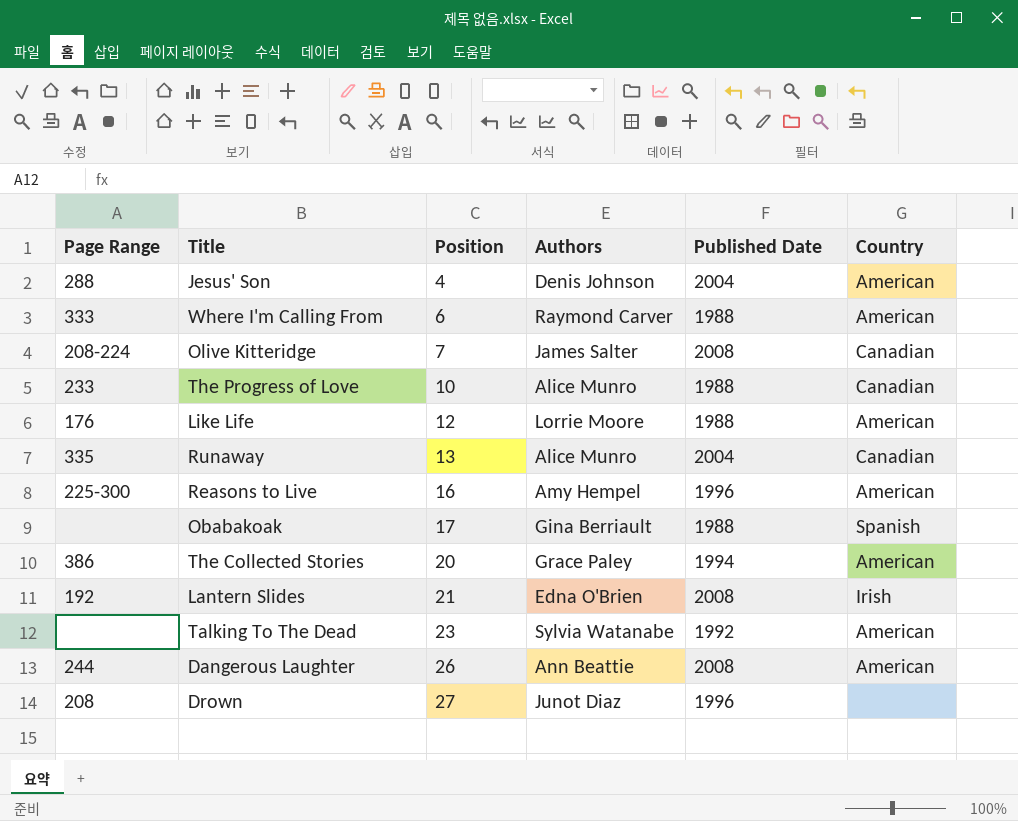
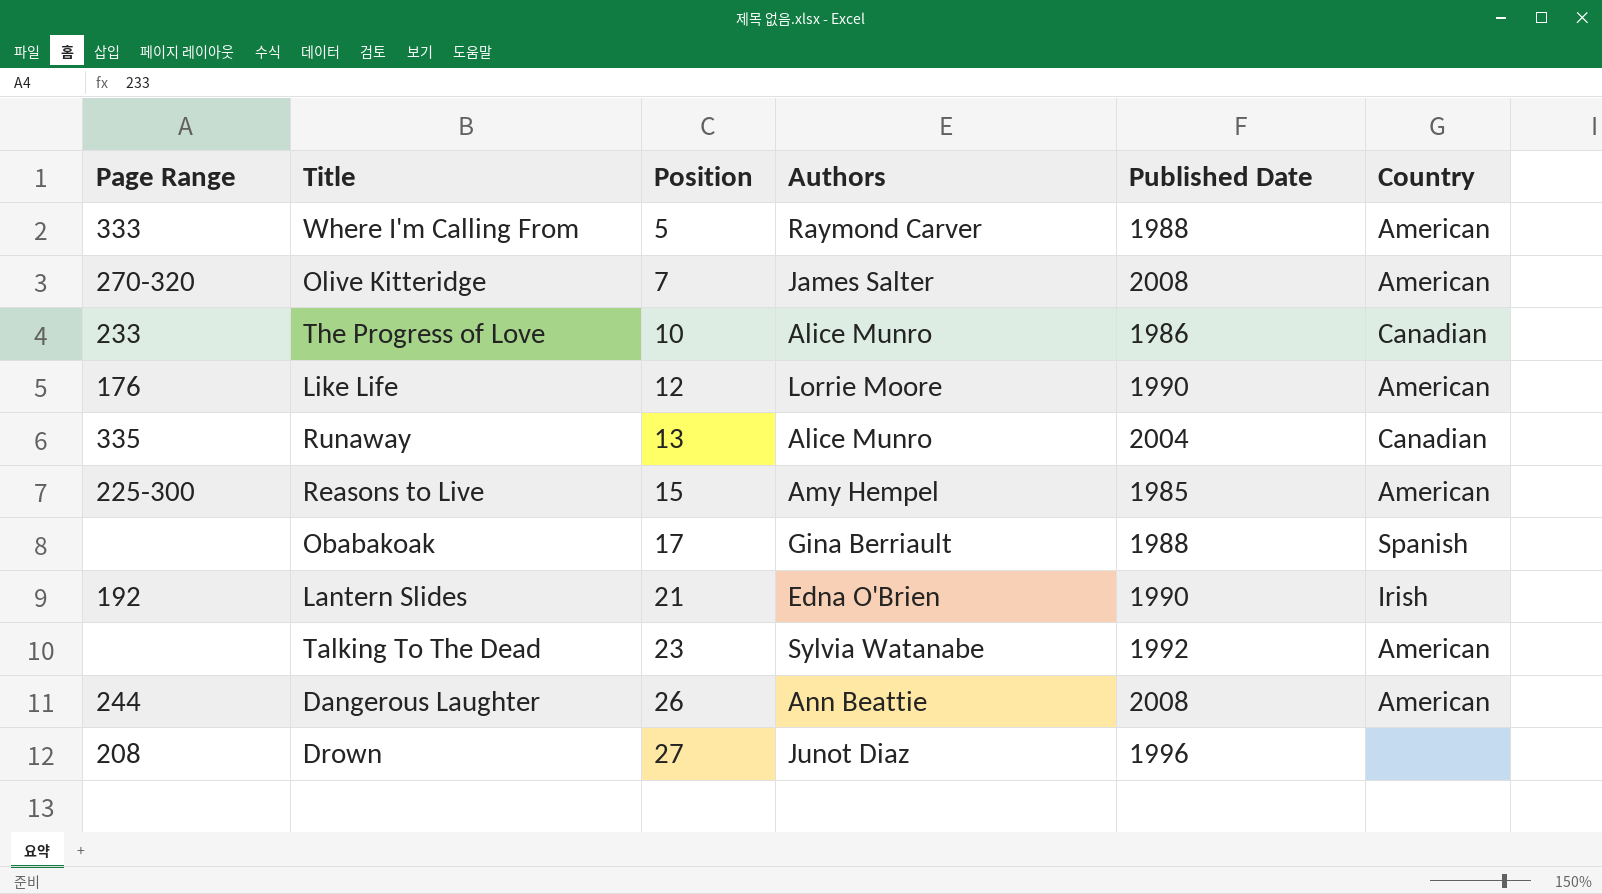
row Jesus' Son: 288 | 4 | Denis Johnson | 2004 | American -> none
row The Collected Stories: 386 | 20 | Grace Paley | 1994 | American -> none
Where I'm Calling From | Position: 6 -> 5
Olive Kitteridge | Page Range: 208-224 -> 270-320
Olive Kitteridge | Country: Canadian -> American
The Progress of Love | Published Date: 1988 -> 1986
Like Life | Published Date: 1988 -> 1990
Reasons to Live | Position: 16 -> 15
Reasons to Live | Published Date: 1996 -> 1985
Lantern Slides | Published Date: 2008 -> 1990

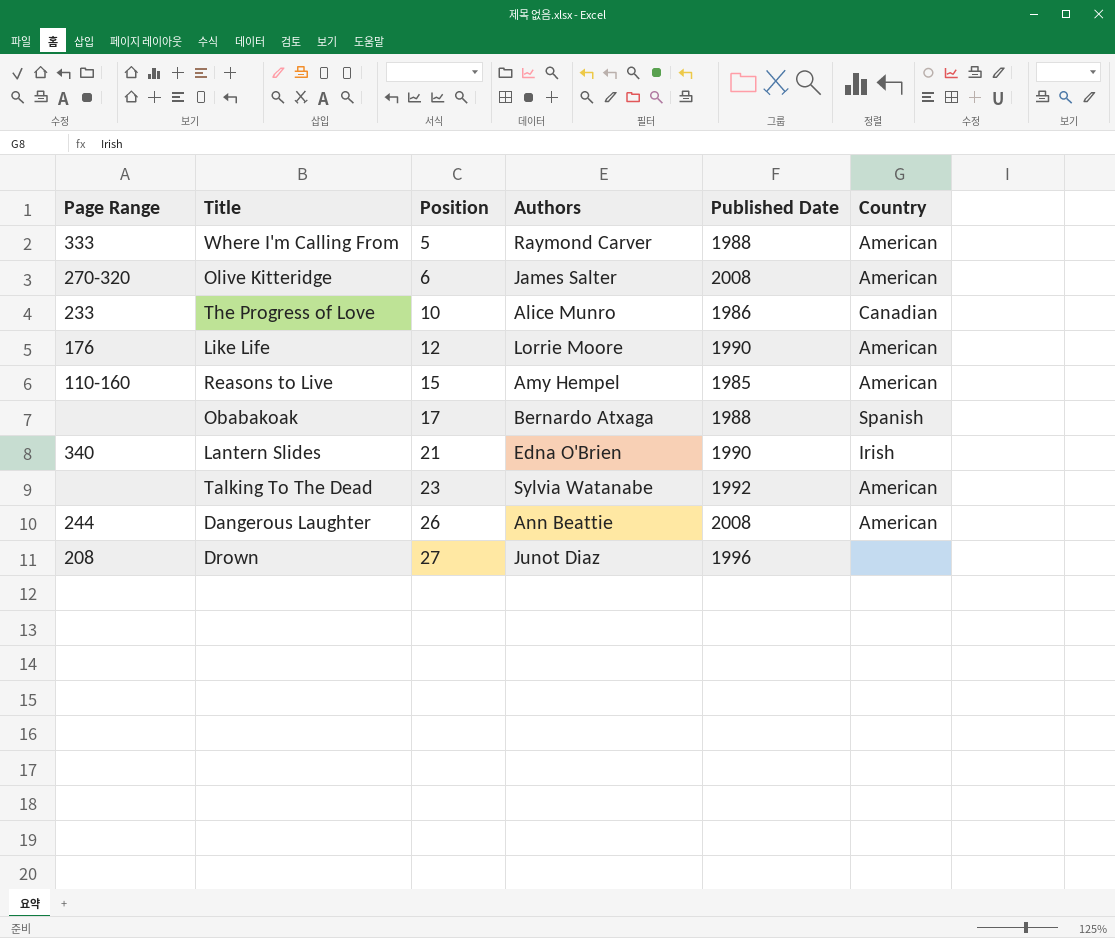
row Runaway: 335 | 13 | Alice Munro | 2004 | Canadian -> none
Olive Kitteridge | Position: 7 -> 6
Reasons to Live | Page Range: 225-300 -> 110-160
Obabakoak | Authors: Gina Berriault -> Bernardo Atxaga
Lantern Slides | Page Range: 192 -> 340

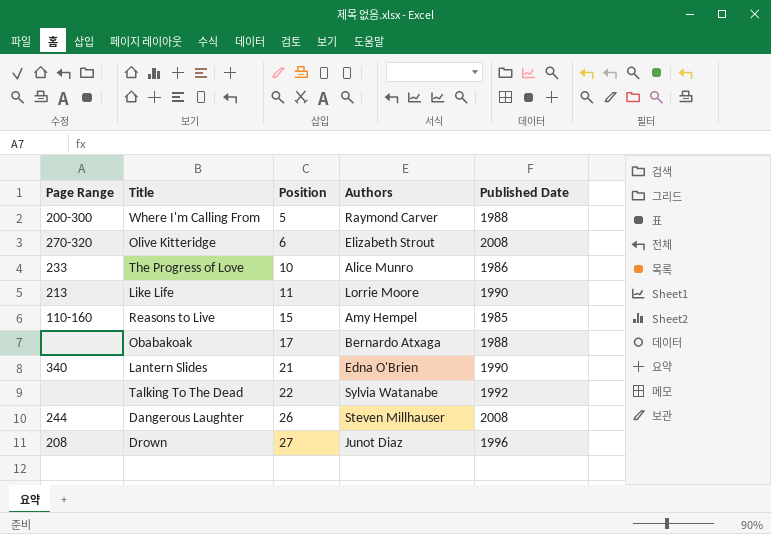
column Country | position: 6 -> none
Where I'm Calling From | Page Range: 333 -> 200-300
Olive Kitteridge | Authors: James Salter -> Elizabeth Strout
Like Life | Page Range: 176 -> 213
Like Life | Position: 12 -> 11
Talking To The Dead | Position: 23 -> 22
Dangerous Laughter | Authors: Ann Beattie -> Steven Millhauser

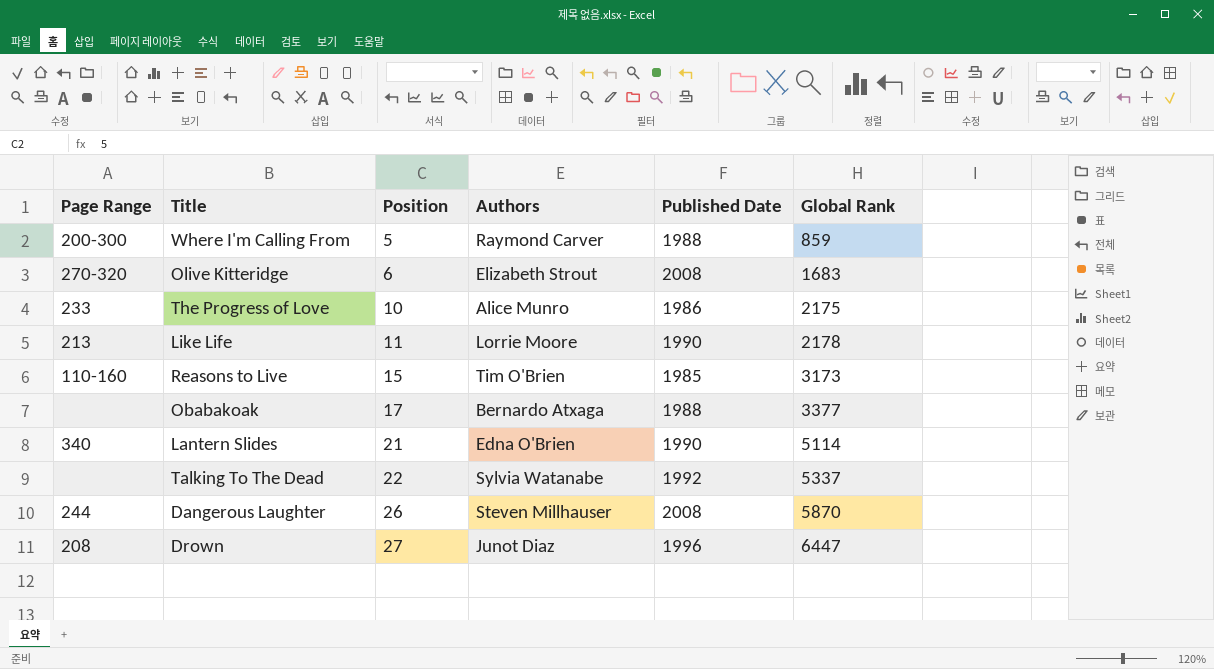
column Global Rank | position: none -> 6
Reasons to Live | Authors: Amy Hempel -> Tim O'Brien

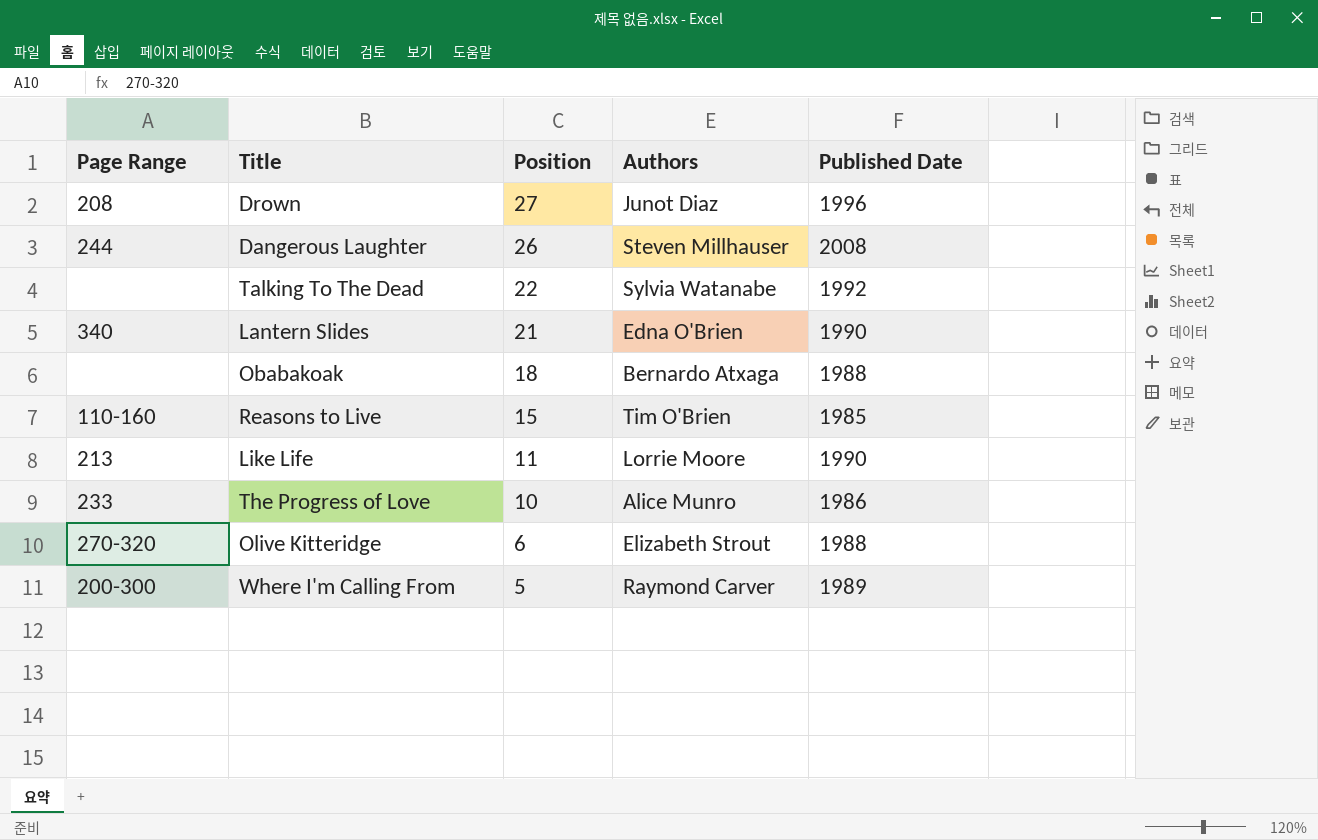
row order: Position ascending -> Position descending
column Global Rank | position: 6 -> none
Obabakoak | Position: 17 -> 18
Olive Kitteridge | Published Date: 2008 -> 1988
Where I'm Calling From | Published Date: 1988 -> 1989

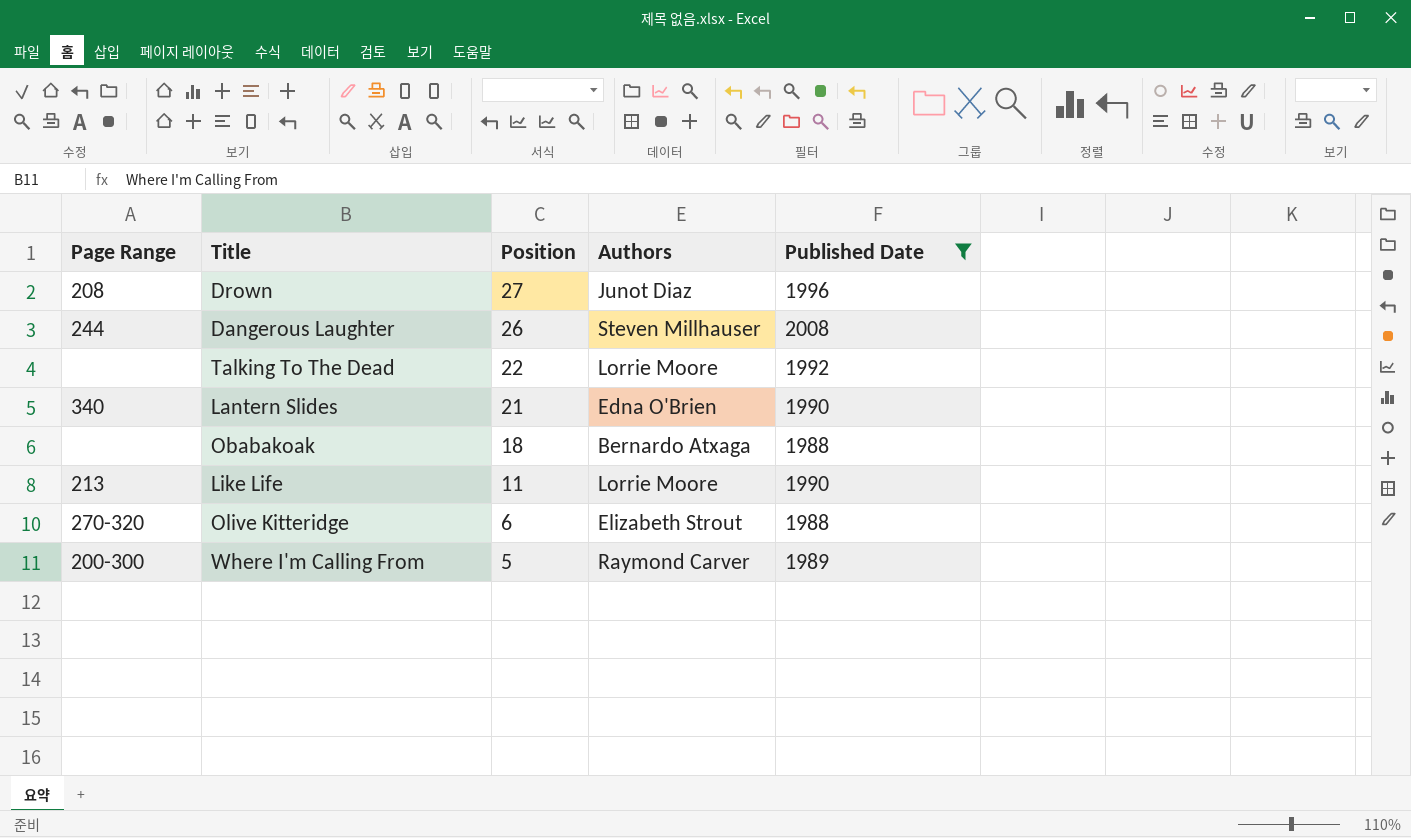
filter: none -> Published Date >= 1988
Talking To The Dead | Authors: Sylvia Watanabe -> Lorrie Moore

